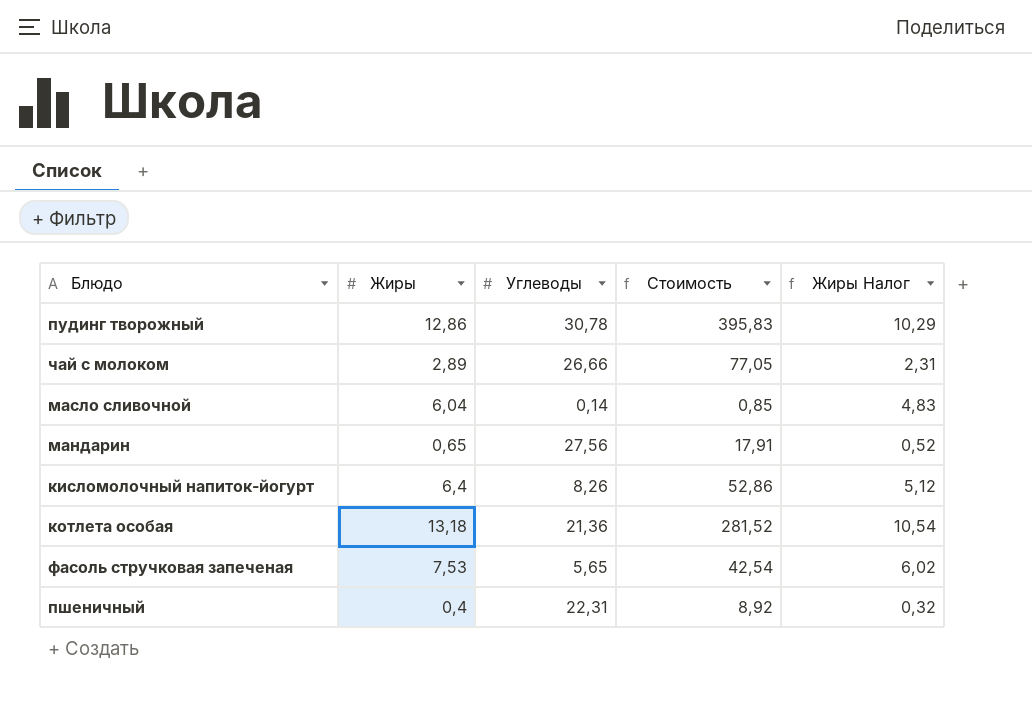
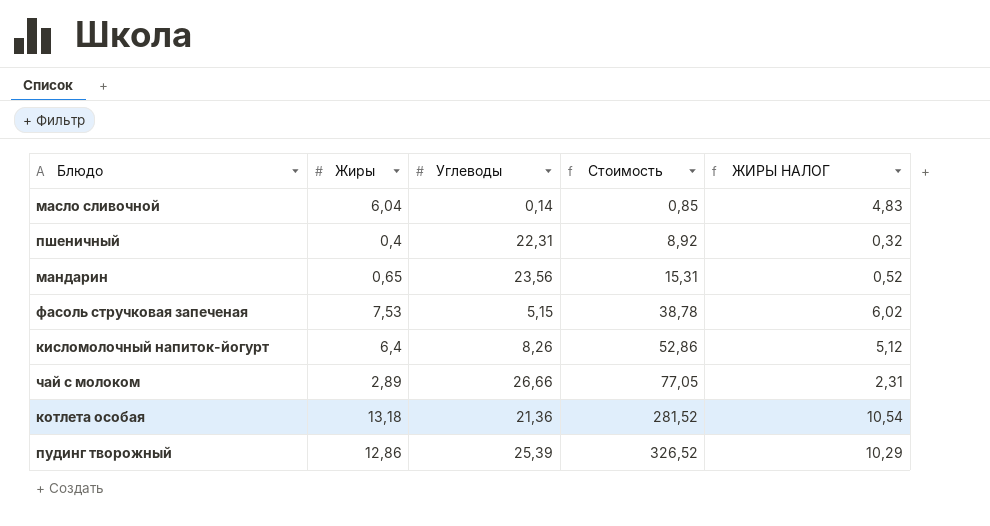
row order: none -> Стоимость ascending
column name: Жиры Налог -> ЖИРЫ НАЛОГ
мандарин | Углеводы: 27,56 -> 23,56
мандарин | Стоимость: 17,91 -> 15,31
фасоль стручковая запеченая | Углеводы: 5,65 -> 5,15
фасоль стручковая запеченая | Стоимость: 42,54 -> 38,78
пудинг творожный | Углеводы: 30,78 -> 25,39
пудинг творожный | Стоимость: 395,83 -> 326,52

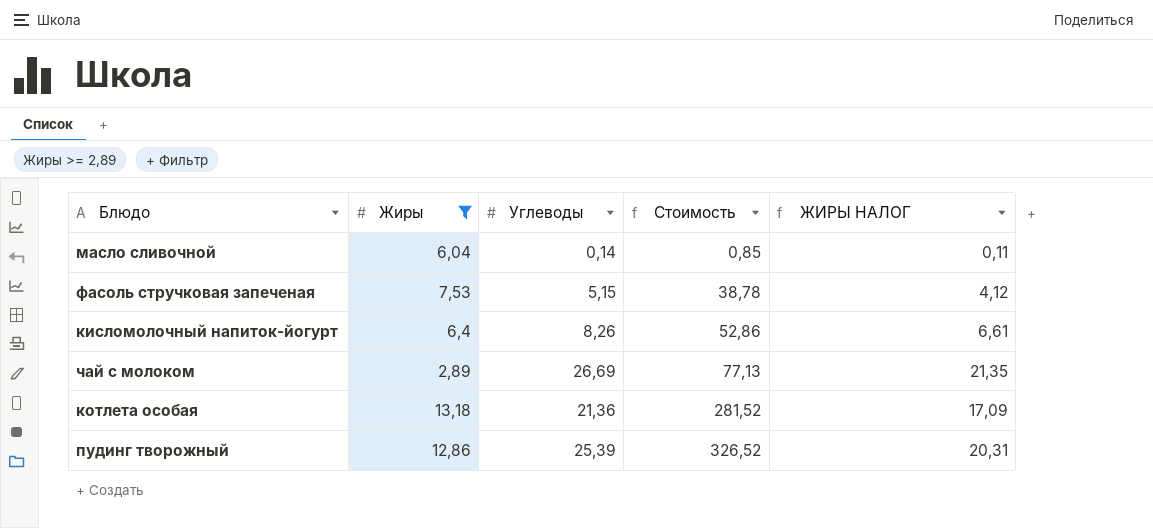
filter: none -> Жиры >= 2,89
column ЖИРЫ НАЛОГ | formula: [Жиры] * 0,8 -> [Углеводы] * 0,8
чай с молоком | Углеводы: 26,66 -> 26,69
чай с молоком | Стоимость: 77,05 -> 77,13

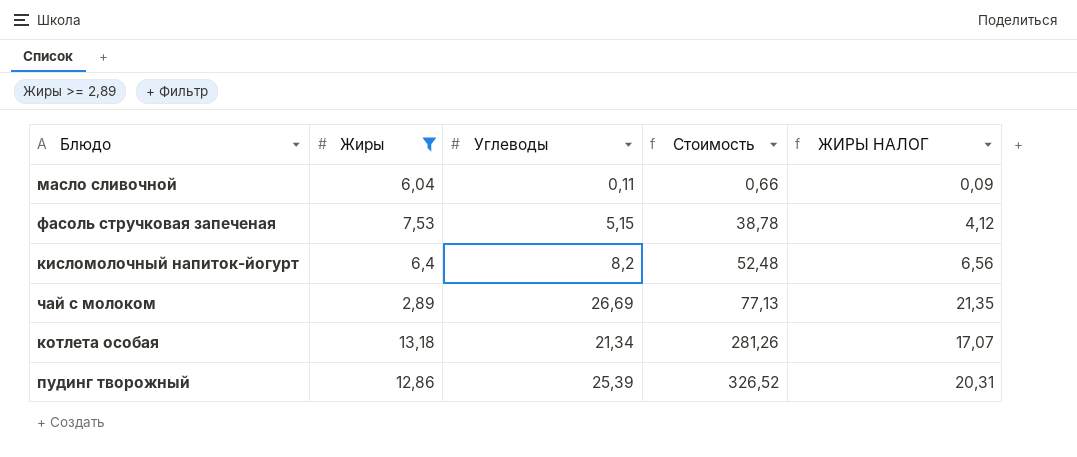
масло сливочной | Углеводы: 0,14 -> 0,11
масло сливочной | Стоимость: 0,85 -> 0,66
масло сливочной | ЖИРЫ НАЛОГ: 0,11 -> 0,09
кисломолочный напиток-йогурт | Углеводы: 8,26 -> 8,2
кисломолочный напиток-йогурт | Стоимость: 52,86 -> 52,48
кисломолочный напиток-йогурт | ЖИРЫ НАЛОГ: 6,61 -> 6,56
котлета особая | Углеводы: 21,36 -> 21,34
котлета особая | Стоимость: 281,52 -> 281,26
котлета особая | ЖИРЫ НАЛОГ: 17,09 -> 17,07

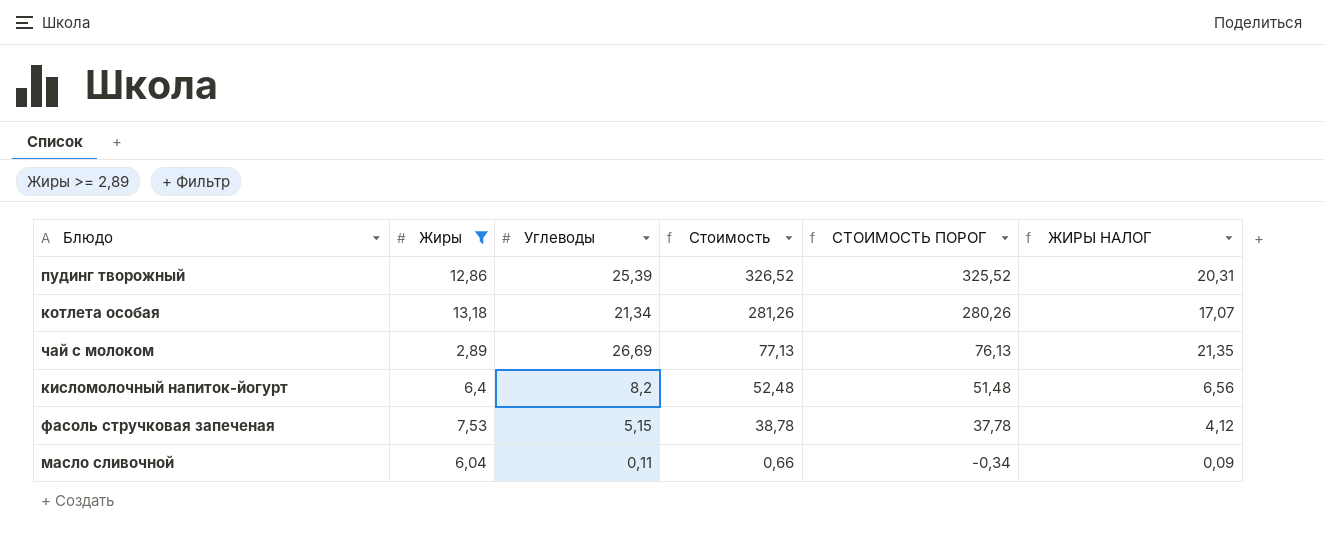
row order: Стоимость ascending -> Стоимость descending
column СТОИМОСТЬ ПОРОГ | formula: none -> [Стоимость] - 1

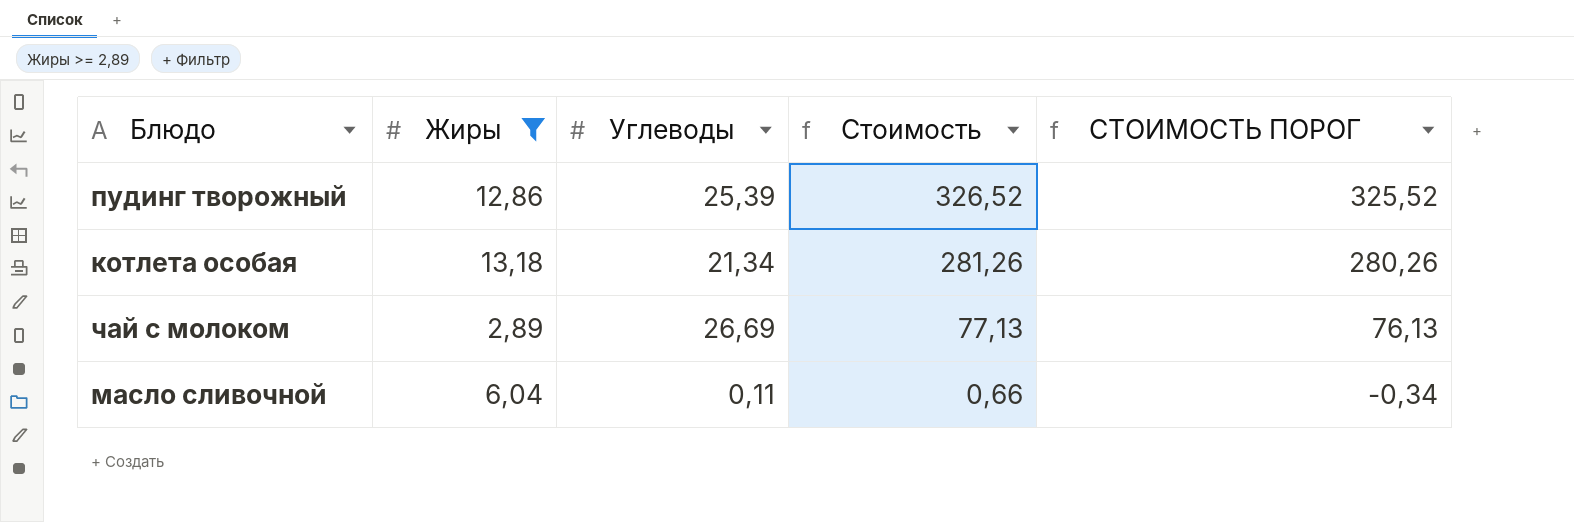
column ЖИРЫ НАЛОГ | formula: [Углеводы] * 0,8 -> none
row кисломолочный напиток-йогурт: 6,4 | 8,2 | 52,48 | 51,48 | 6,56 -> none
row фасоль стручковая запеченая: 7,53 | 5,15 | 38,78 | 37,78 | 4,12 -> none

